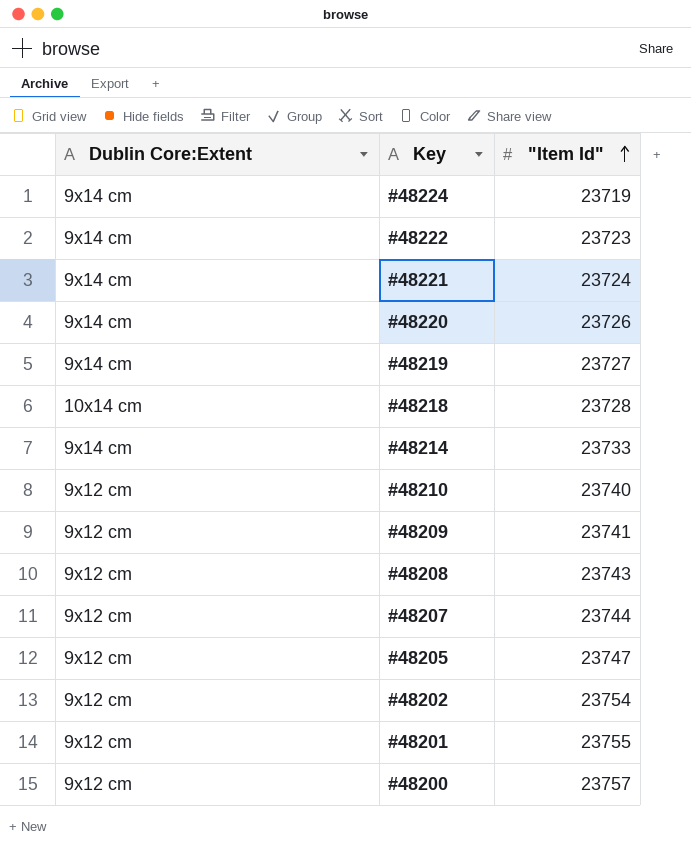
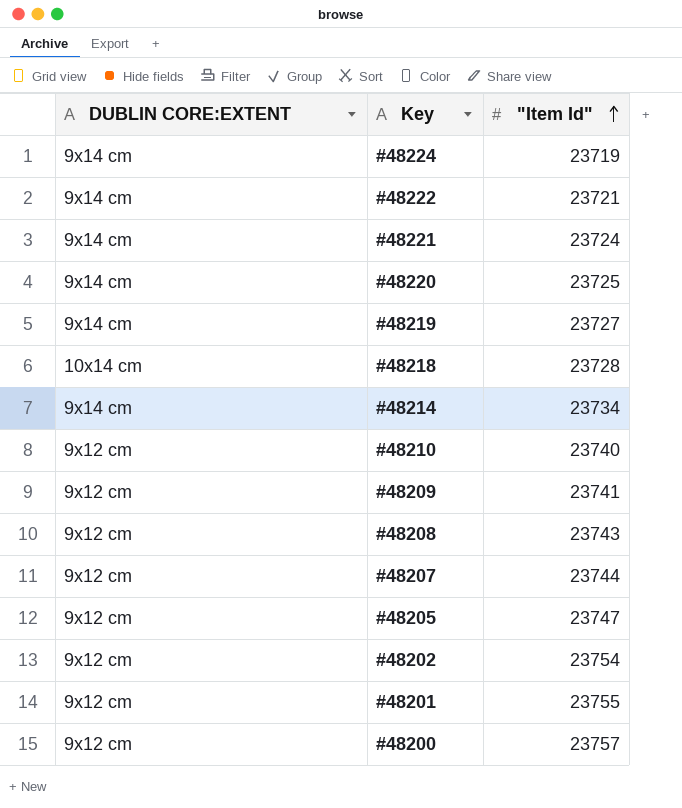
column name: Dublin Core:Extent -> DUBLIN CORE:EXTENT
#48222 | "Item Id": 23723 -> 23721
#48220 | "Item Id": 23726 -> 23725
#48214 | "Item Id": 23733 -> 23734

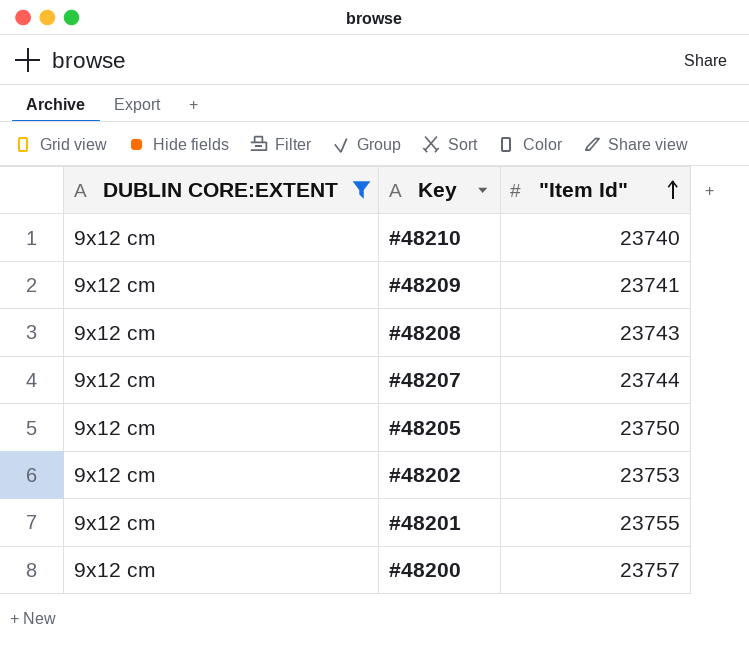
filter: none -> DUBLIN CORE:EXTENT = 9x12 cm
#48205 | "Item Id": 23747 -> 23750
#48202 | "Item Id": 23754 -> 23753

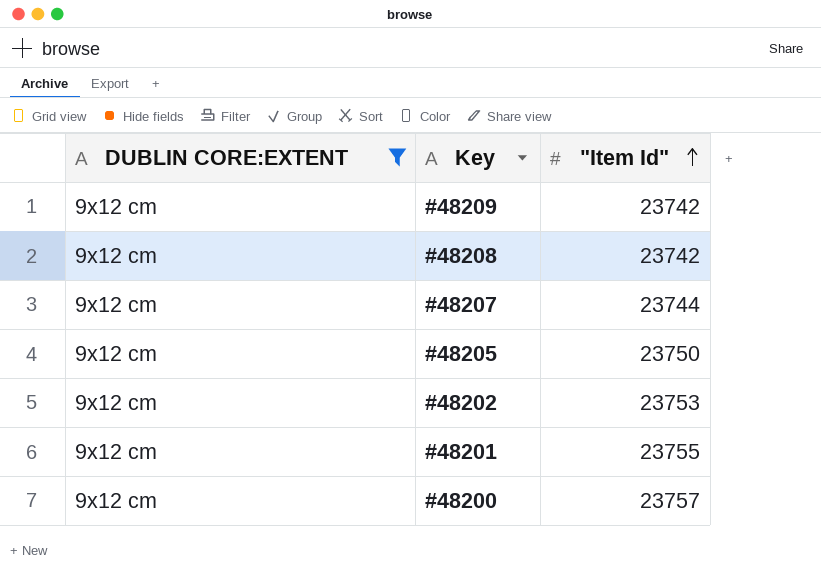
row #48210: 9x12 cm | 23740 -> none
#48209 | "Item Id": 23741 -> 23742
#48208 | "Item Id": 23743 -> 23742

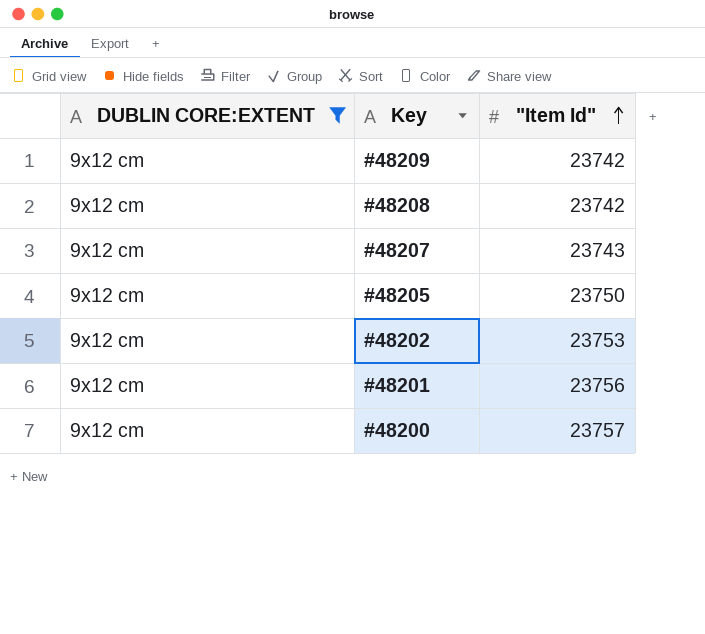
#48207 | "Item Id": 23744 -> 23743
#48201 | "Item Id": 23755 -> 23756

